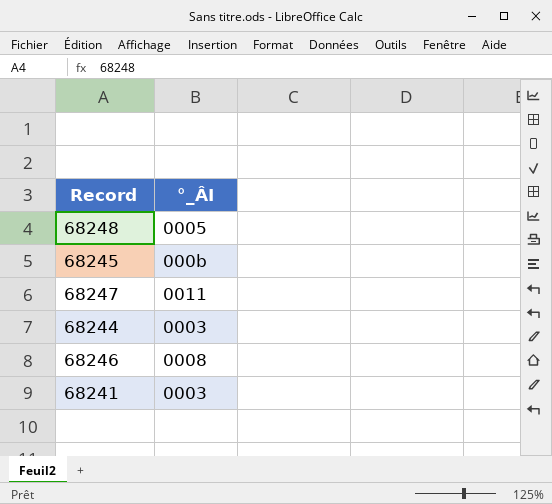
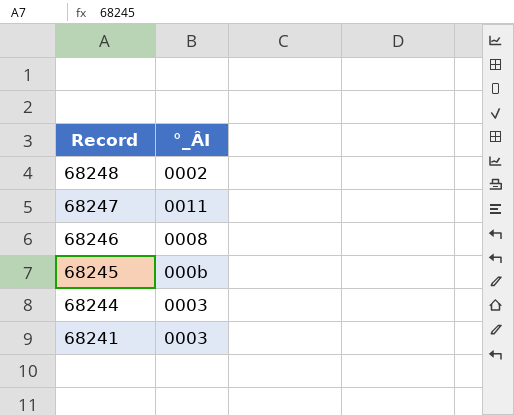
row order: none -> Record descending
68248 | °_ÂI: 0005 -> 0002

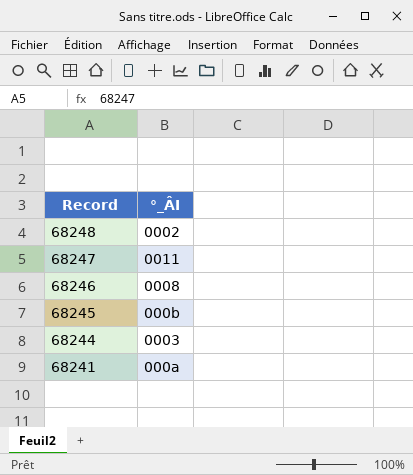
68241 | °_ÂI: 0003 -> 000a

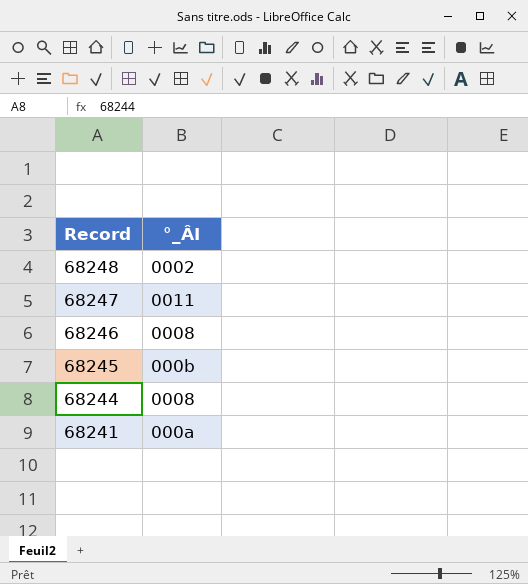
68244 | °_ÂI: 0003 -> 0008

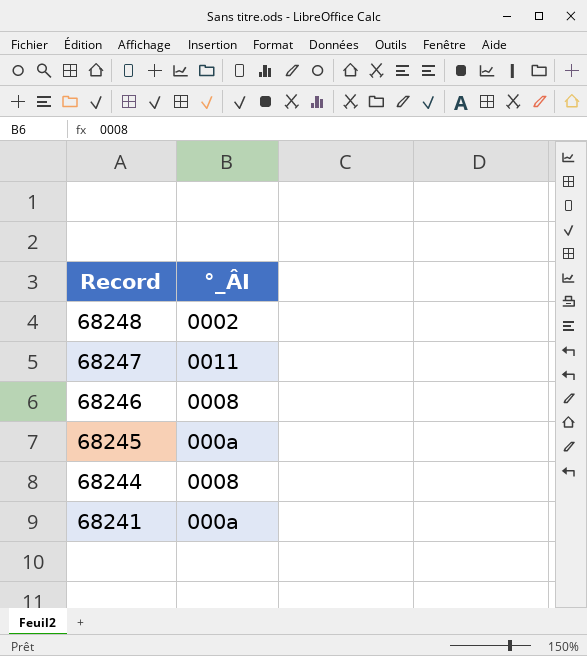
68245 | °_ÂI: 000b -> 000a

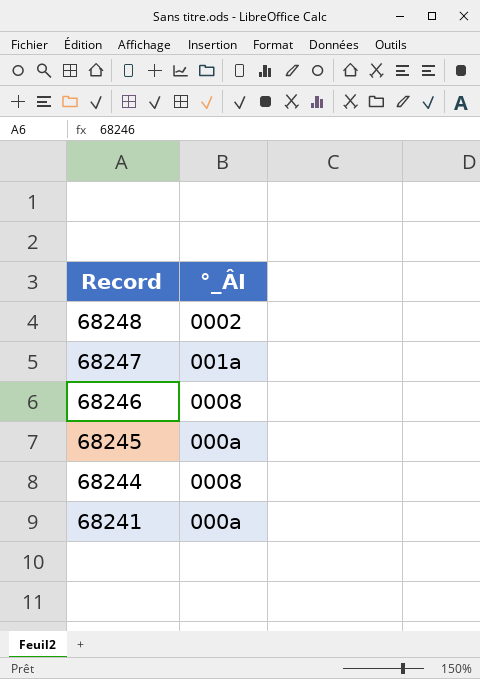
68247 | °_ÂI: 0011 -> 001a

